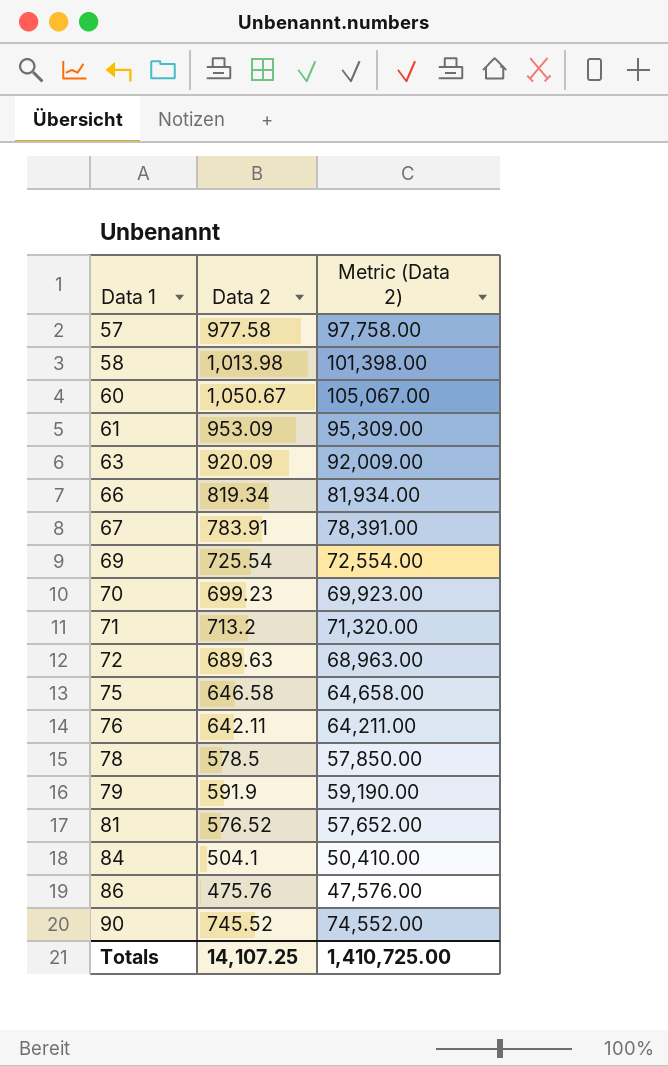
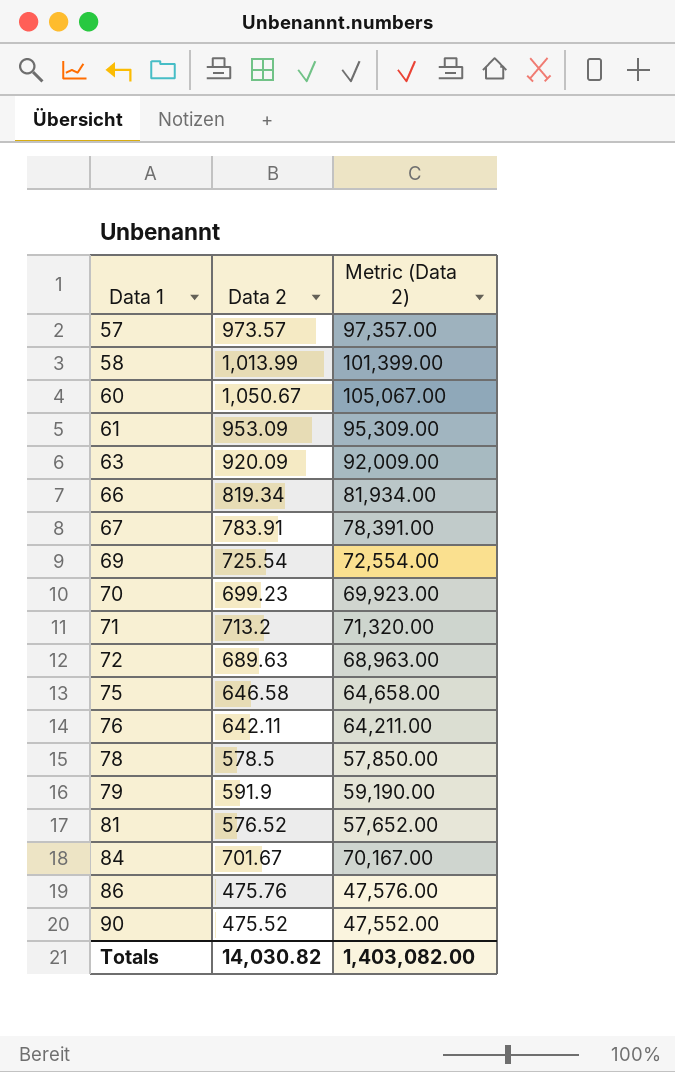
57 | Data 2: 977.58 -> 973.57
57 | Metric (Data 2): 97,758.00 -> 97,357.00
58 | Data 2: 1,013.98 -> 1,013.99
58 | Metric (Data 2): 101,398.00 -> 101,399.00
84 | Data 2: 504.1 -> 701.67
84 | Metric (Data 2): 50,410.00 -> 70,167.00
90 | Data 2: 745.52 -> 475.52
90 | Metric (Data 2): 74,552.00 -> 47,552.00
Totals | Data 2: 14,107.25 -> 14,030.82
Totals | Metric (Data 2): 1,410,725.00 -> 1,403,082.00

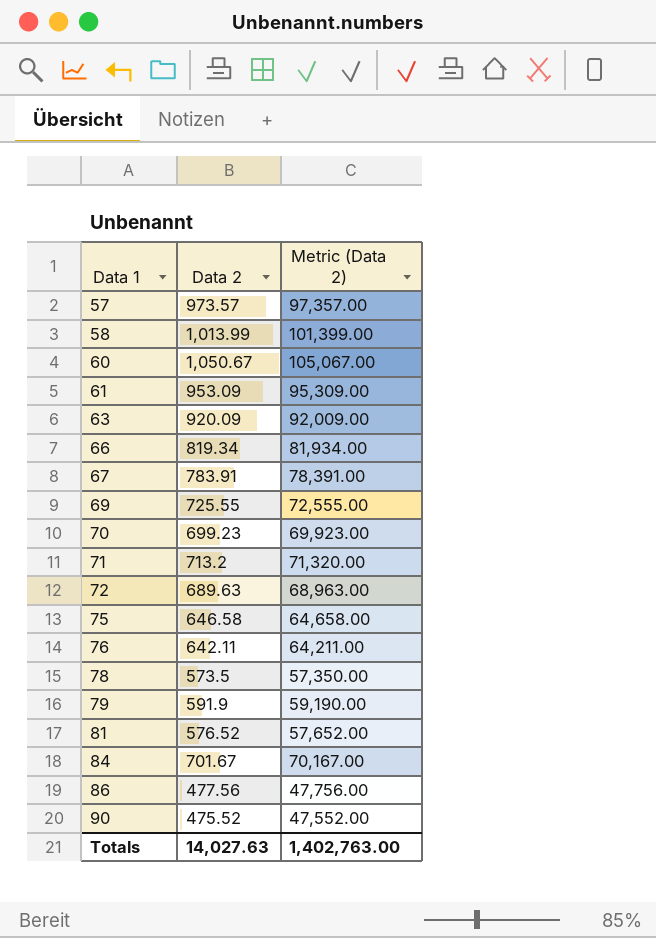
69 | Data 2: 725.54 -> 725.55
69 | Metric (Data 2): 72,554.00 -> 72,555.00
78 | Data 2: 578.5 -> 573.5
78 | Metric (Data 2): 57,850.00 -> 57,350.00
86 | Data 2: 475.76 -> 477.56
86 | Metric (Data 2): 47,576.00 -> 47,756.00
Totals | Data 2: 14,030.82 -> 14,027.63
Totals | Metric (Data 2): 1,403,082.00 -> 1,402,763.00

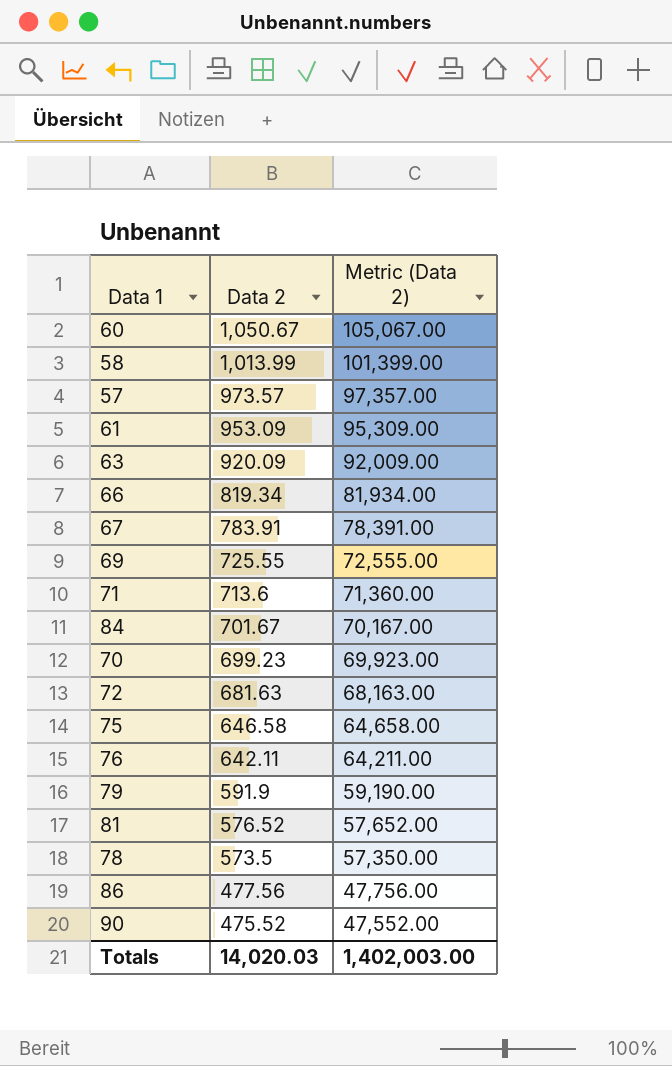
row order: Data 1 ascending -> Data 2 descending
71 | Data 2: 713.2 -> 713.6
71 | Metric (Data 2): 71,320.00 -> 71,360.00
72 | Data 2: 689.63 -> 681.63
72 | Metric (Data 2): 68,963.00 -> 68,163.00
Totals | Data 2: 14,027.63 -> 14,020.03
Totals | Metric (Data 2): 1,402,763.00 -> 1,402,003.00

